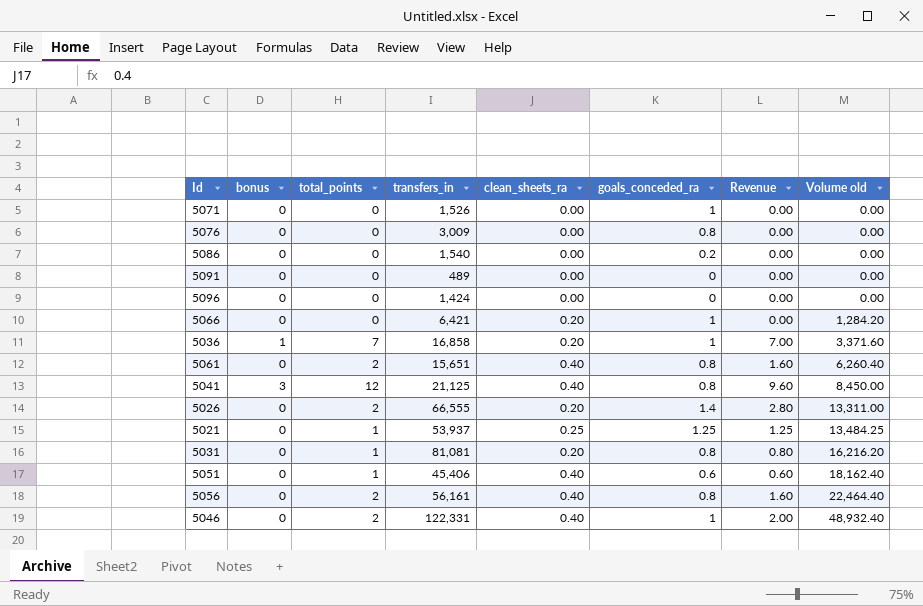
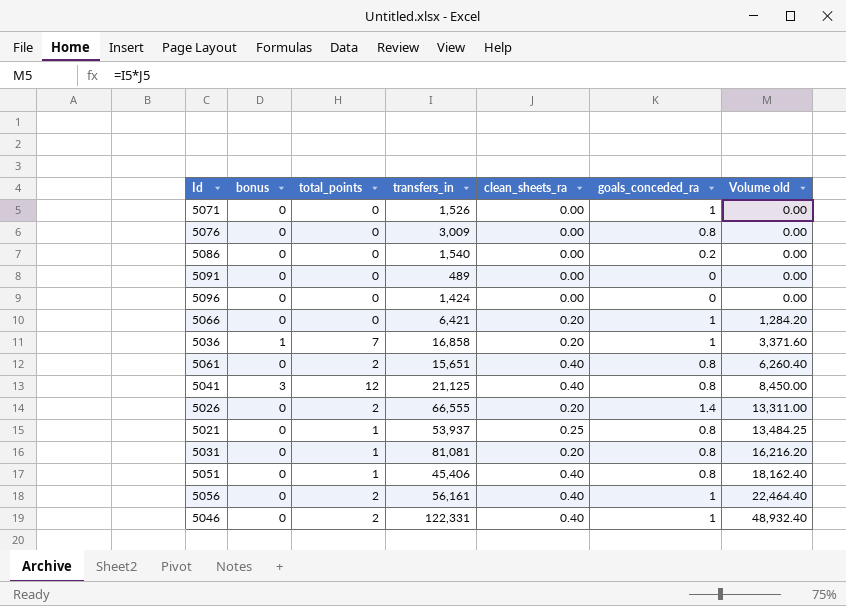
column Revenue | formula: [total_points] * [goals_conceded_ra] -> none
5021 | goals_conceded_ra: 1.25 -> 0.8
5051 | goals_conceded_ra: 0.6 -> 0.8
5056 | goals_conceded_ra: 0.8 -> 1

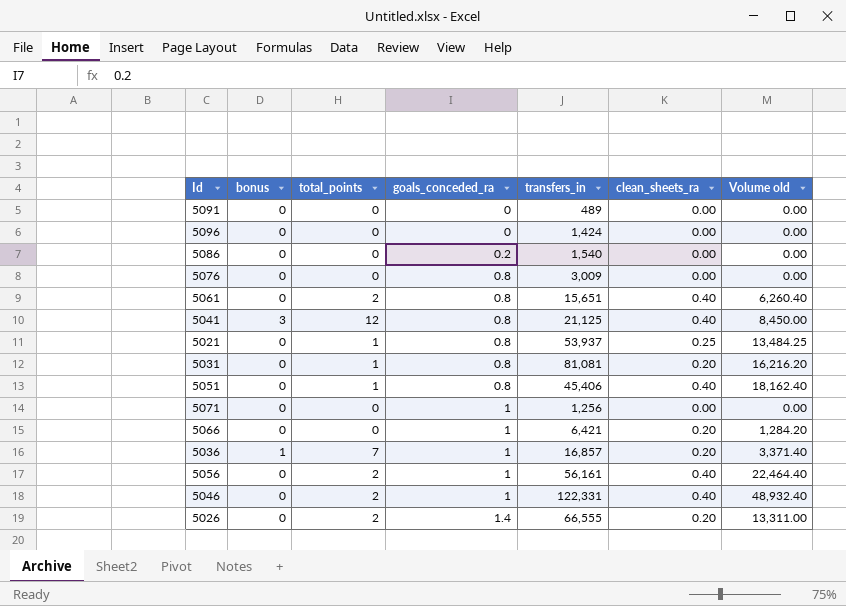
row order: Volume old ascending -> goals_conceded_ra ascending
column goals_conceded_ra | position: 6 -> 4
5071 | transfers_in: 1,526 -> 1,256
5036 | transfers_in: 16,858 -> 16,857
5036 | Volume old: 3,371.60 -> 3,371.40

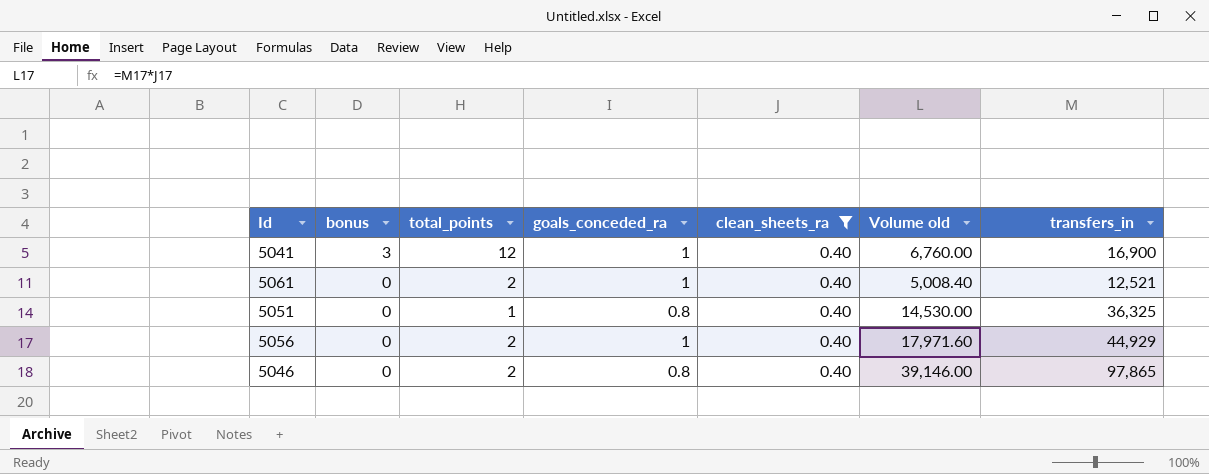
filter: none -> clean_sheets_ra = 0.40
row order: goals_conceded_ra ascending -> bonus descending
column transfers_in | position: 5 -> 7
5041 | goals_conceded_ra: 0.8 -> 1
5041 | Volume old: 8,450.00 -> 6,760.00
5041 | transfers_in: 21,125 -> 16,900
5061 | goals_conceded_ra: 0.8 -> 1
5061 | Volume old: 6,260.40 -> 5,008.40
5061 | transfers_in: 15,651 -> 12,521
5051 | Volume old: 18,162.40 -> 14,530.00
5051 | transfers_in: 45,406 -> 36,325
5056 | Volume old: 22,464.40 -> 17,971.60
5056 | transfers_in: 56,161 -> 44,929
5046 | goals_conceded_ra: 1 -> 0.8
5046 | Volume old: 48,932.40 -> 39,146.00
5046 | transfers_in: 122,331 -> 97,865

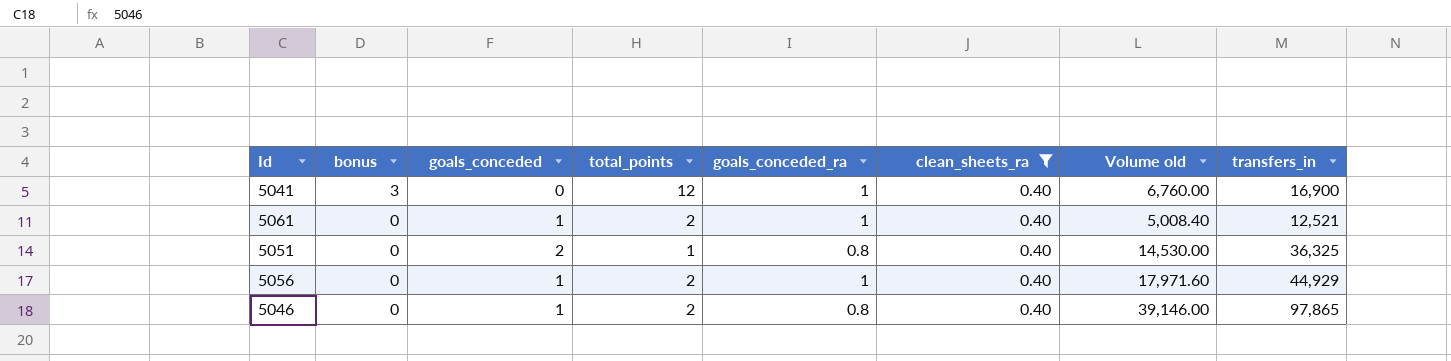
column goals_conceded | position: none -> 3

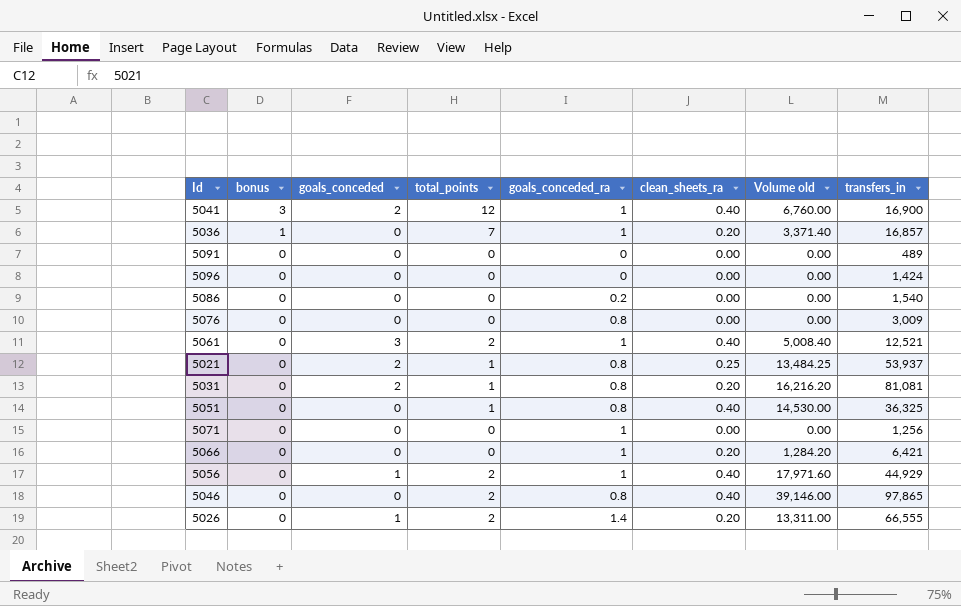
filter: clean_sheets_ra = 0.40 -> none
5041 | goals_conceded: 0 -> 2
5061 | goals_conceded: 1 -> 3
5051 | goals_conceded: 2 -> 0
5046 | goals_conceded: 1 -> 0

